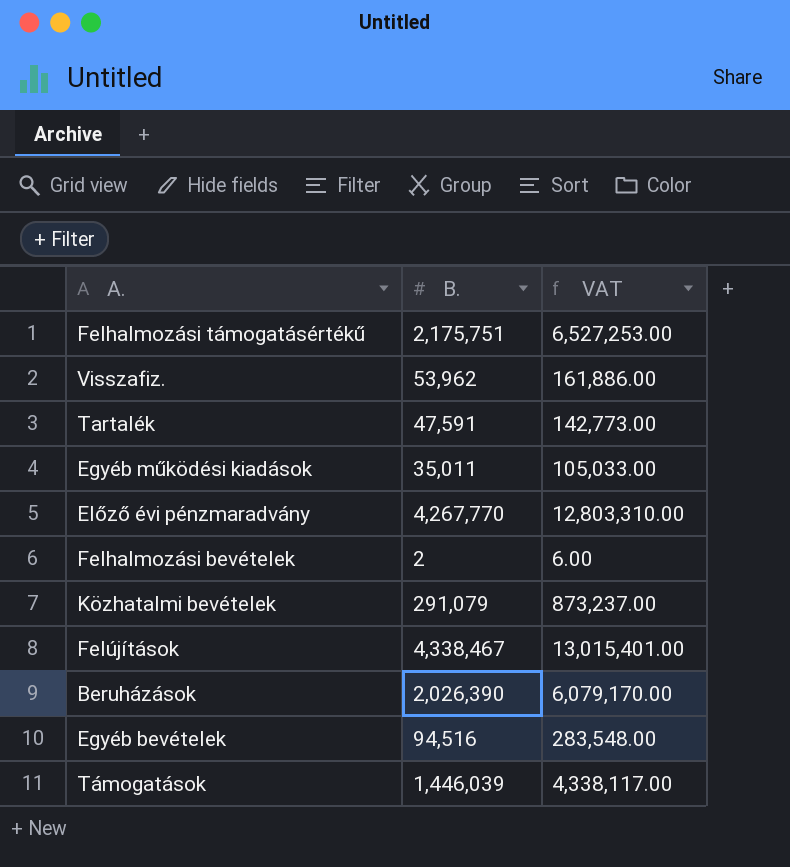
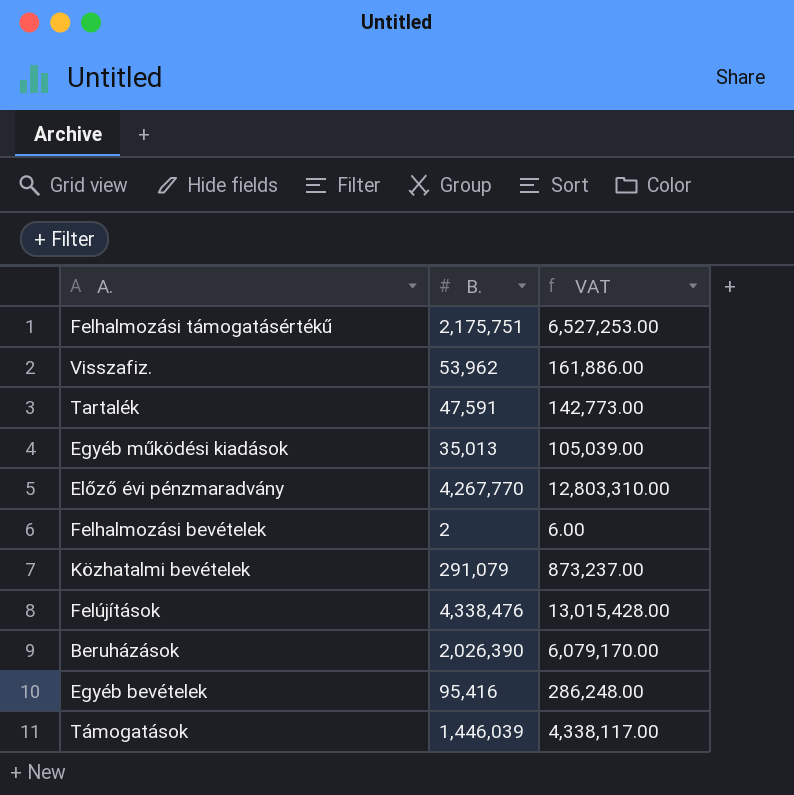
Egyéb működési kiadások | B.: 35,011 -> 35,013
Egyéb működési kiadások | VAT: 105,033.00 -> 105,039.00
Felújítások | B.: 4,338,467 -> 4,338,476
Felújítások | VAT: 13,015,401.00 -> 13,015,428.00
Egyéb bevételek | B.: 94,516 -> 95,416
Egyéb bevételek | VAT: 283,548.00 -> 286,248.00

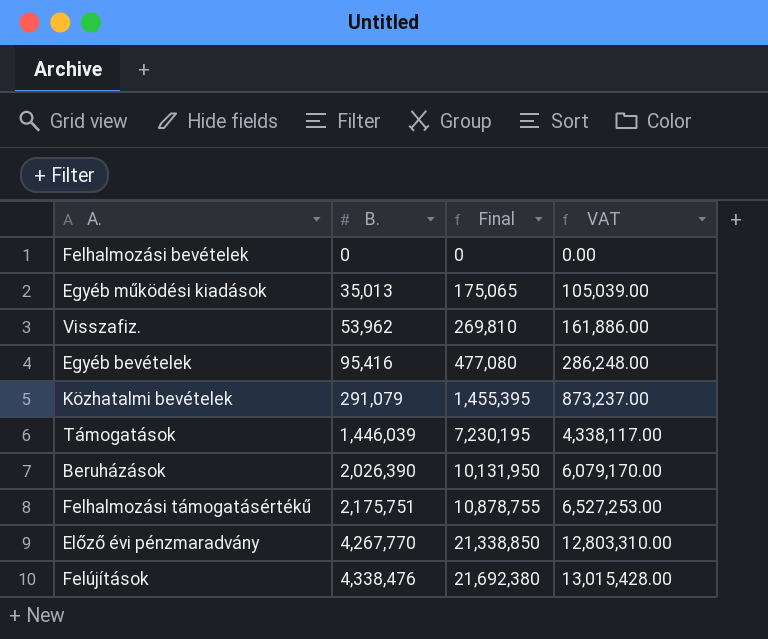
row order: none -> B. ascending
column Final | formula: none -> [B.] * 5
row Tartalék: 47,591 | 142,773.00 -> none
Felhalmozási bevételek | B.: 2 -> 0
Felhalmozási bevételek | VAT: 6.00 -> 0.00

